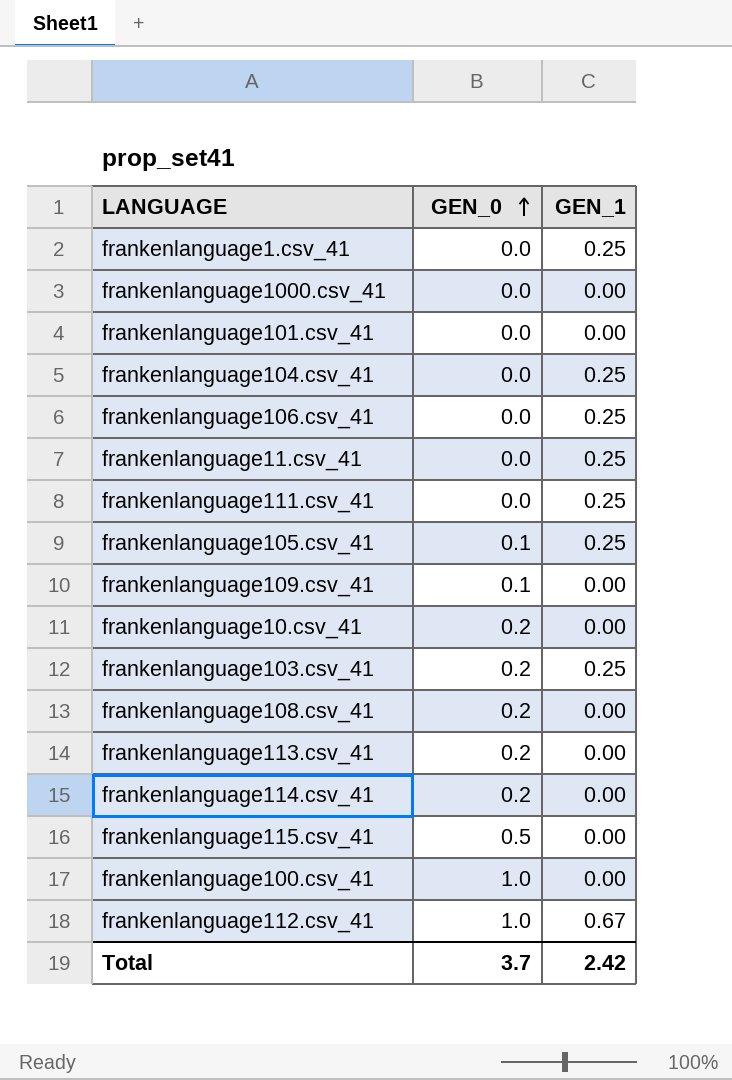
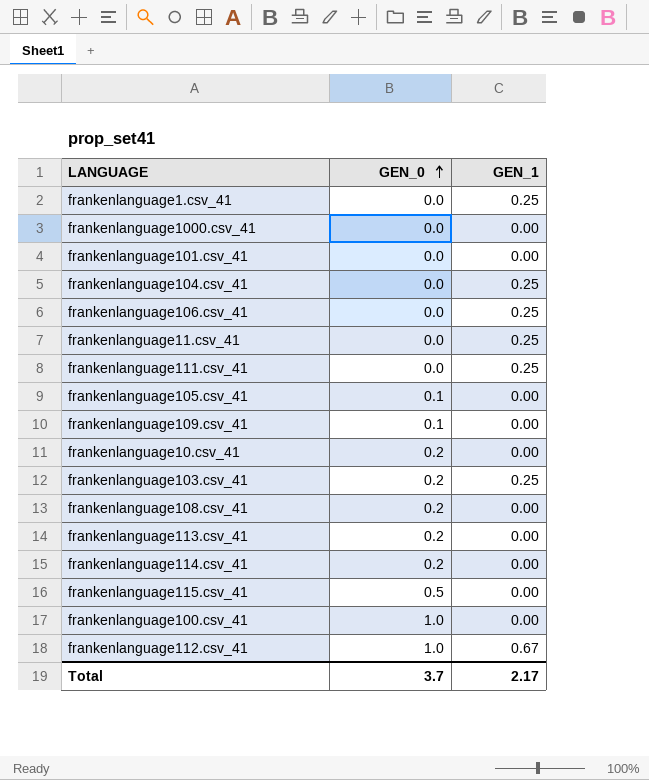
frankenlanguage105.csv_41 | GEN_1: 0.25 -> 0.00
Total | GEN_1: 2.42 -> 2.17

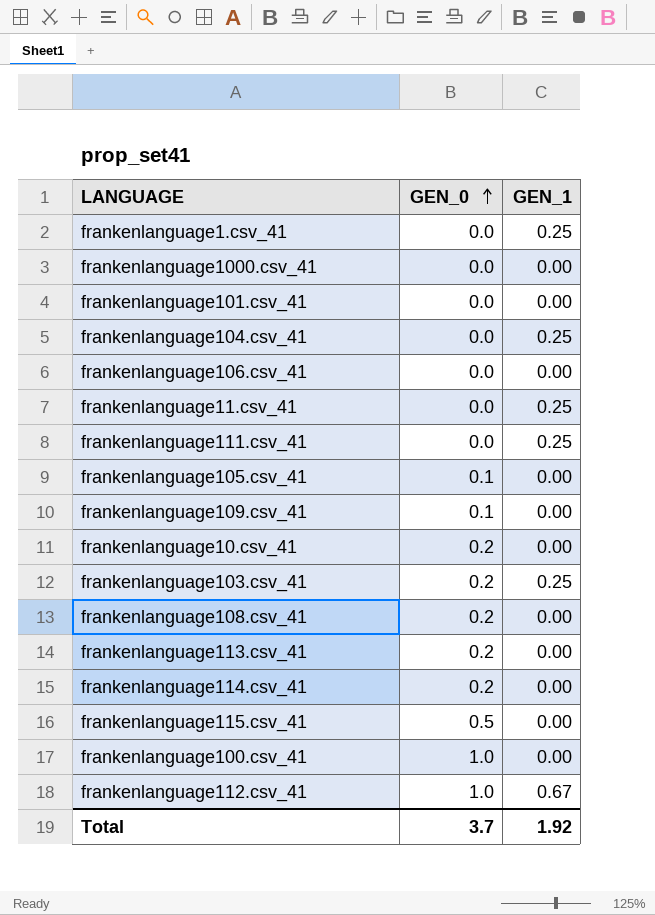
frankenlanguage106.csv_41 | GEN_1: 0.25 -> 0.00
Total | GEN_1: 2.17 -> 1.92

